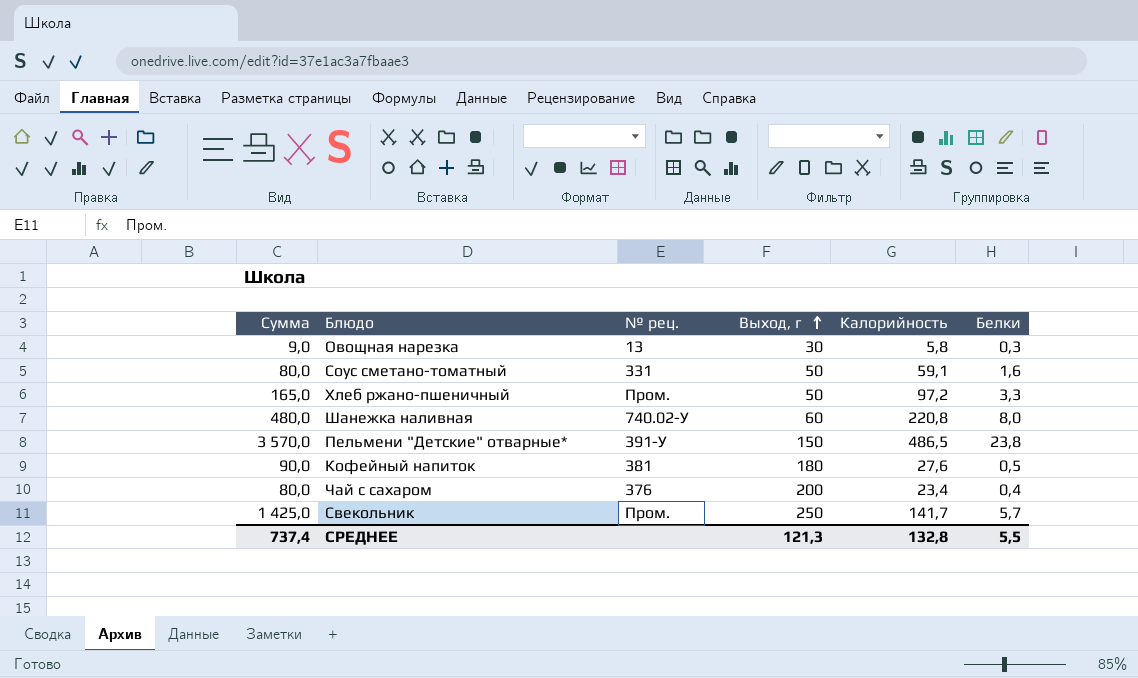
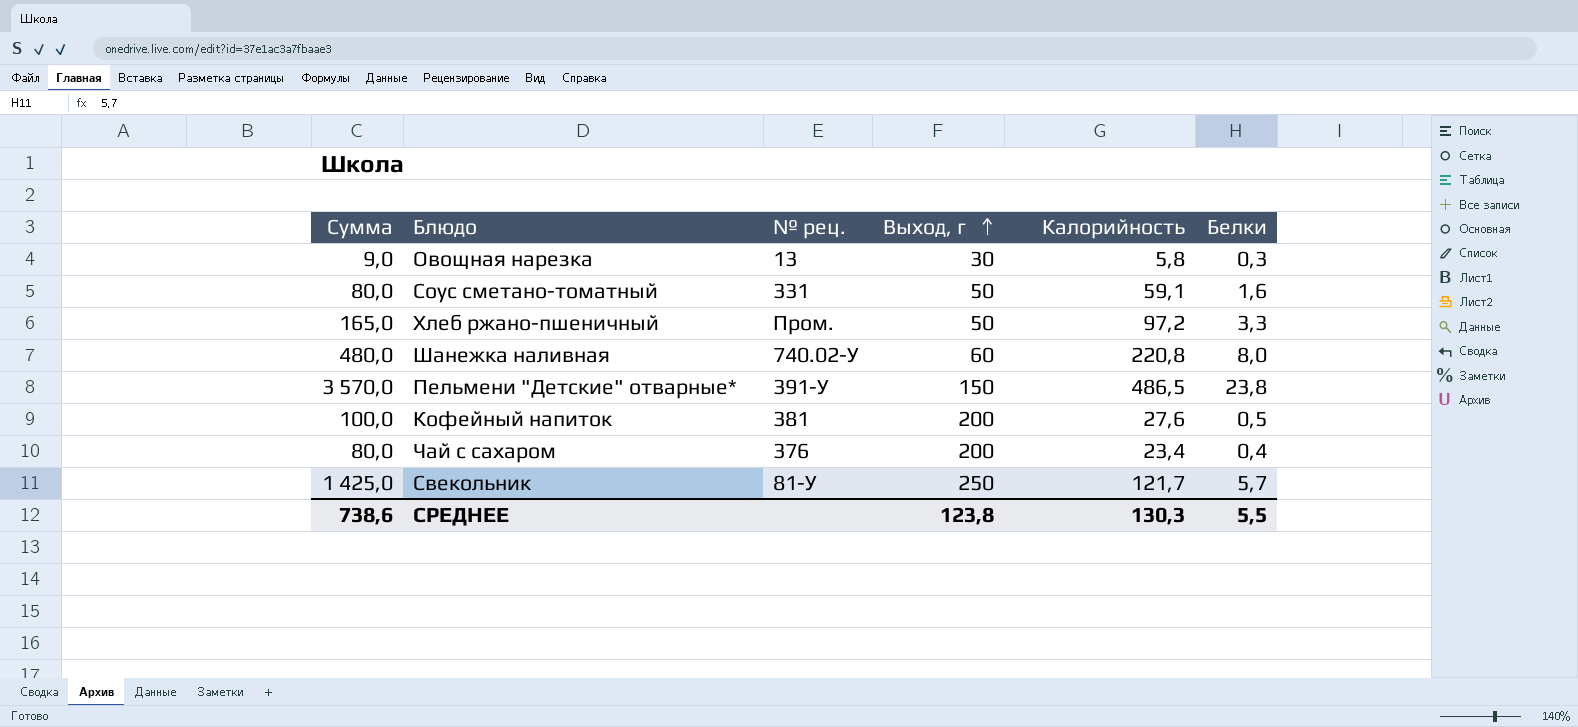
Кофейный напиток | Сумма: 90,0 -> 100,0
Кофейный напиток | Выход, г: 180 -> 200
Свекольник | № рец.: Пром. -> 81-У
Свекольник | Калорийность: 141,7 -> 121,7
СРЕДНЕЕ | Сумма: 737,4 -> 738,6
СРЕДНЕЕ | Выход, г: 121,3 -> 123,8
СРЕДНЕЕ | Калорийность: 132,8 -> 130,3

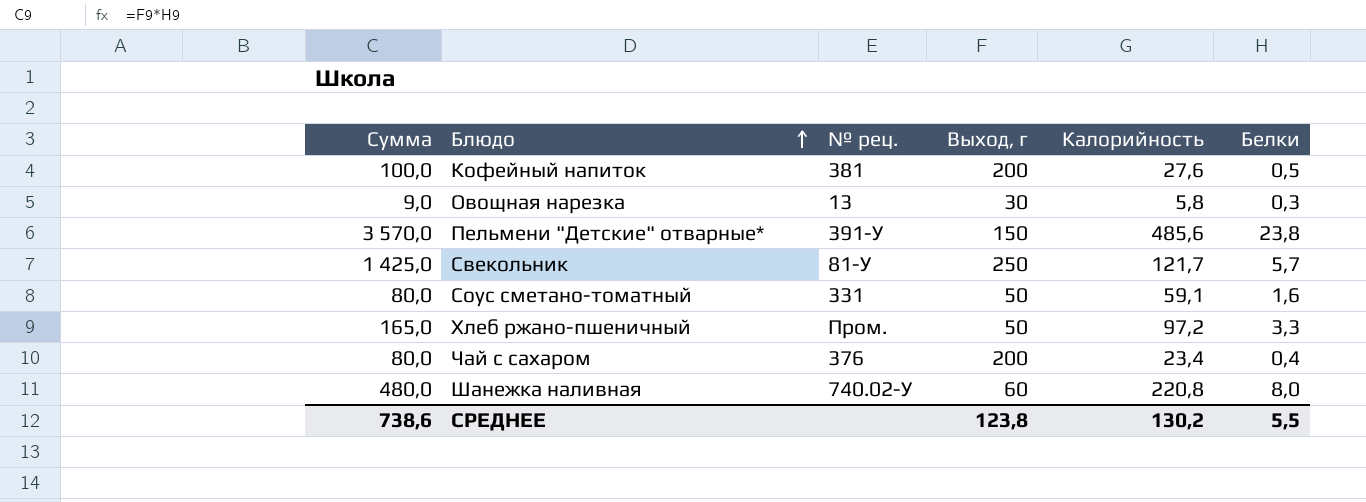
row order: Выход, г ascending -> Блюдо ascending
Пельмени "Детские" отварные* | Калорийность: 486,5 -> 485,6
СРЕДНЕЕ | Калорийность: 130,3 -> 130,2

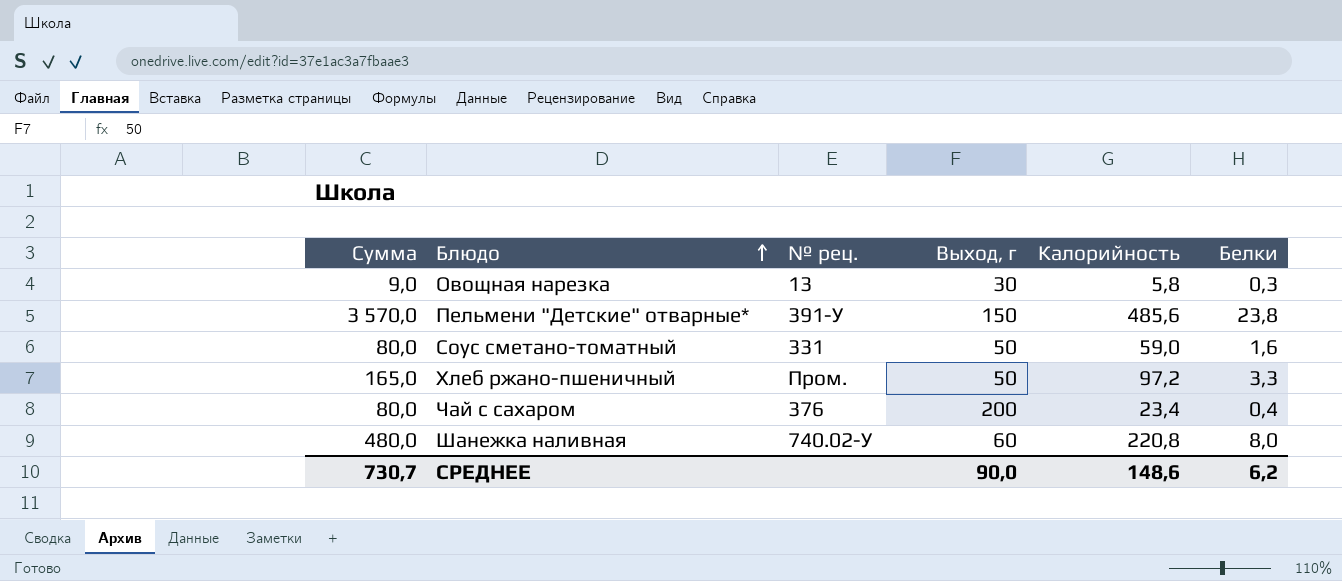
row Кофейный напиток: 100,0 | 381 | 200 | 27,6 | 0,5 -> none
row Свекольник: 1 425,0 | 81-У | 250 | 121,7 | 5,7 -> none
Соус сметано-томатный | Калорийность: 59,1 -> 59,0
СРЕДНЕЕ | Сумма: 738,6 -> 730,7
СРЕДНЕЕ | Выход, г: 123,8 -> 90,0
СРЕДНЕЕ | Калорийность: 130,2 -> 148,6
СРЕДНЕЕ | Белки: 5,5 -> 6,2

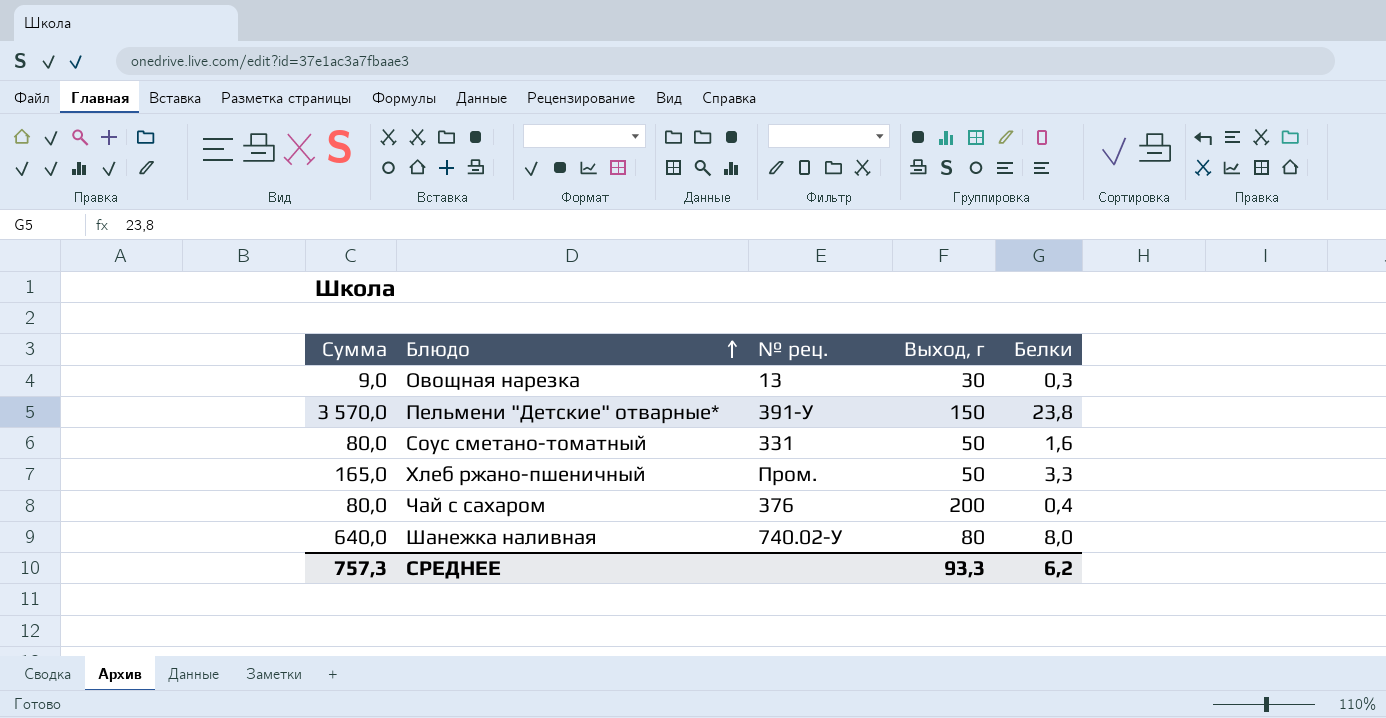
column Калорийность | position: 5 -> none
Шанежка наливная | Сумма: 480,0 -> 640,0
Шанежка наливная | Выход, г: 60 -> 80
СРЕДНЕЕ | Сумма: 730,7 -> 757,3
СРЕДНЕЕ | Выход, г: 90,0 -> 93,3

